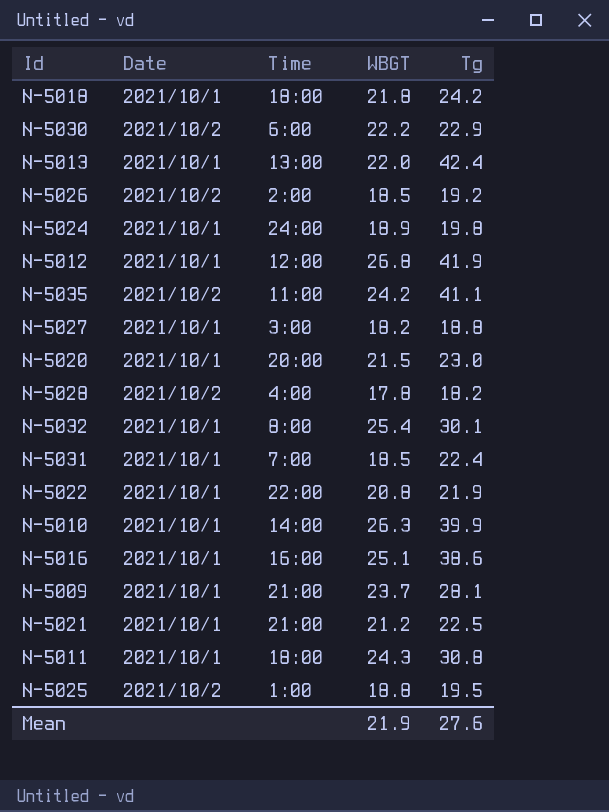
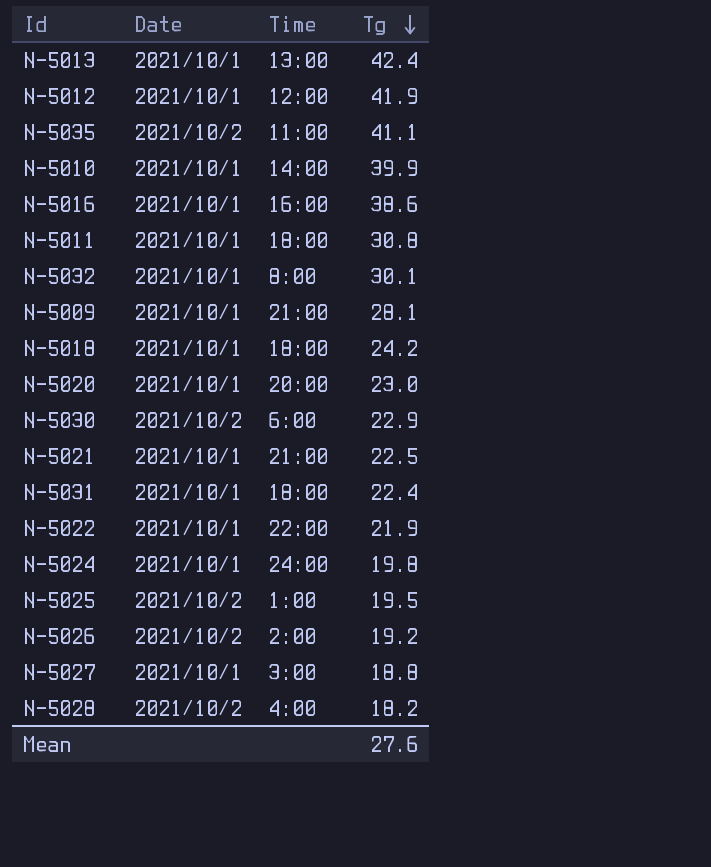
row order: none -> Tg descending
column WBGT | position: 4 -> none
N-5031 | Time: 7:00 -> 18:00

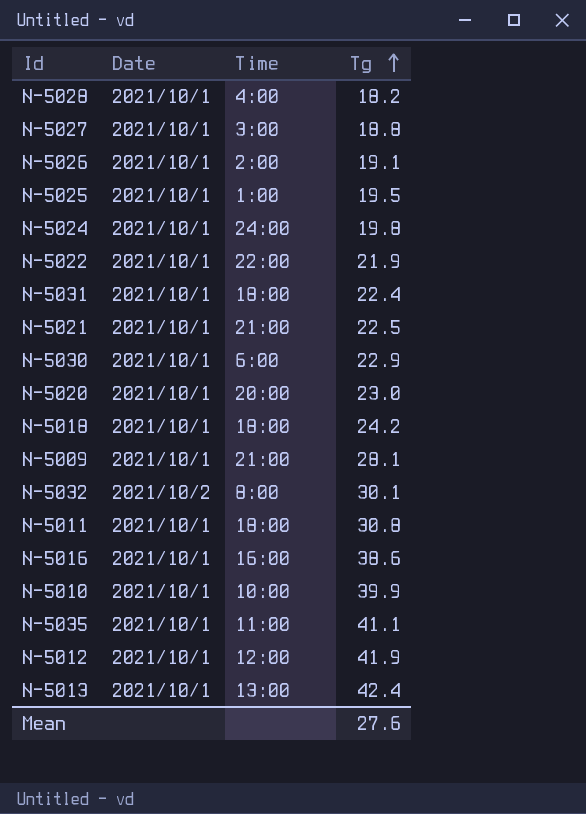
row order: Tg descending -> Tg ascending
N-5028 | Date: 2021/10/2 -> 2021/10/1
N-5026 | Date: 2021/10/2 -> 2021/10/1
N-5026 | Tg: 19.2 -> 19.1
N-5025 | Date: 2021/10/2 -> 2021/10/1
N-5030 | Date: 2021/10/2 -> 2021/10/1
N-5032 | Date: 2021/10/1 -> 2021/10/2
N-5010 | Time: 14:00 -> 10:00
N-5035 | Date: 2021/10/2 -> 2021/10/1

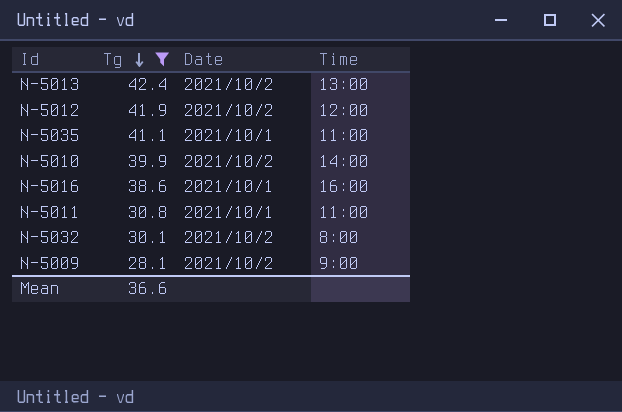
filter: none -> Tg >= 28.1
row order: Tg ascending -> Tg descending
column Tg | position: 4 -> 2
N-5013 | Date: 2021/10/1 -> 2021/10/2
N-5012 | Date: 2021/10/1 -> 2021/10/2
N-5010 | Date: 2021/10/1 -> 2021/10/2
N-5010 | Time: 10:00 -> 14:00
N-5011 | Time: 18:00 -> 11:00
N-5009 | Date: 2021/10/1 -> 2021/10/2
N-5009 | Time: 21:00 -> 9:00
Mean | Tg: 27.6 -> 36.6

